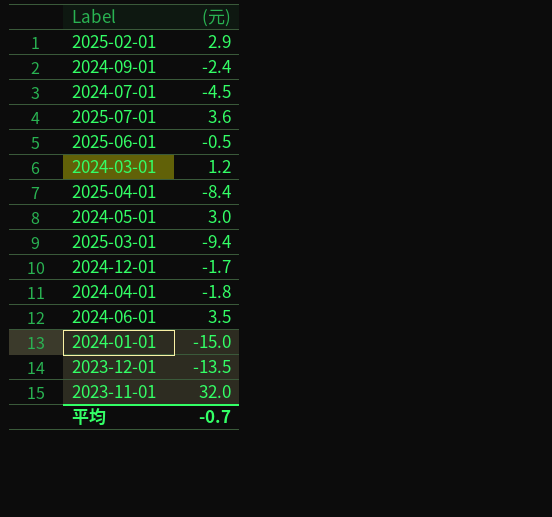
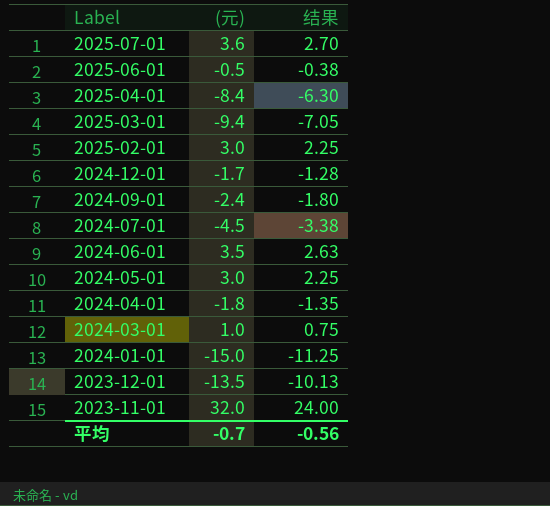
row order: none -> Label descending
column 结果 | formula: none -> [(元)] * 0.75
2025-02-01 | (元): 2.9 -> 3.0
2024-03-01 | (元): 1.2 -> 1.0

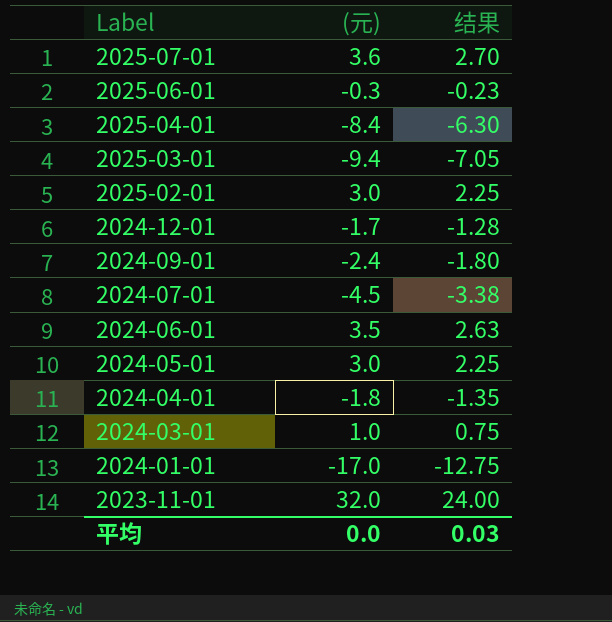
row 2023-12-01: -13.5 | -10.13 -> none
2025-06-01 | (元): -0.5 -> -0.3
2025-06-01 | 结果: -0.38 -> -0.23
2024-01-01 | (元): -15.0 -> -17.0
2024-01-01 | 结果: -11.25 -> -12.75
平均 | (元): -0.7 -> 0.0
平均 | 结果: -0.56 -> 0.03

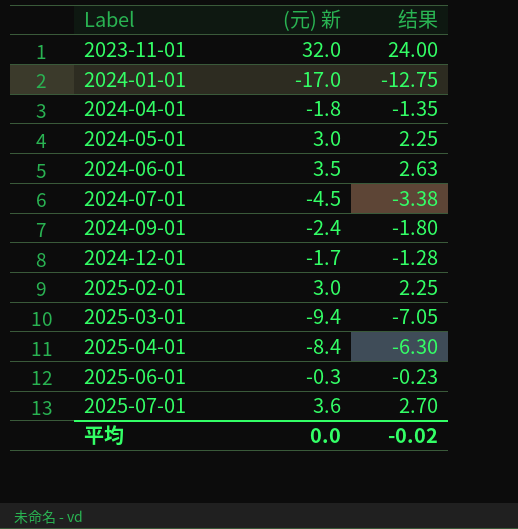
row order: Label descending -> Label ascending
column name: (元) -> (元) 新
row 2024-03-01: 1.0 | 0.75 -> none
平均 | 结果: 0.03 -> -0.02

